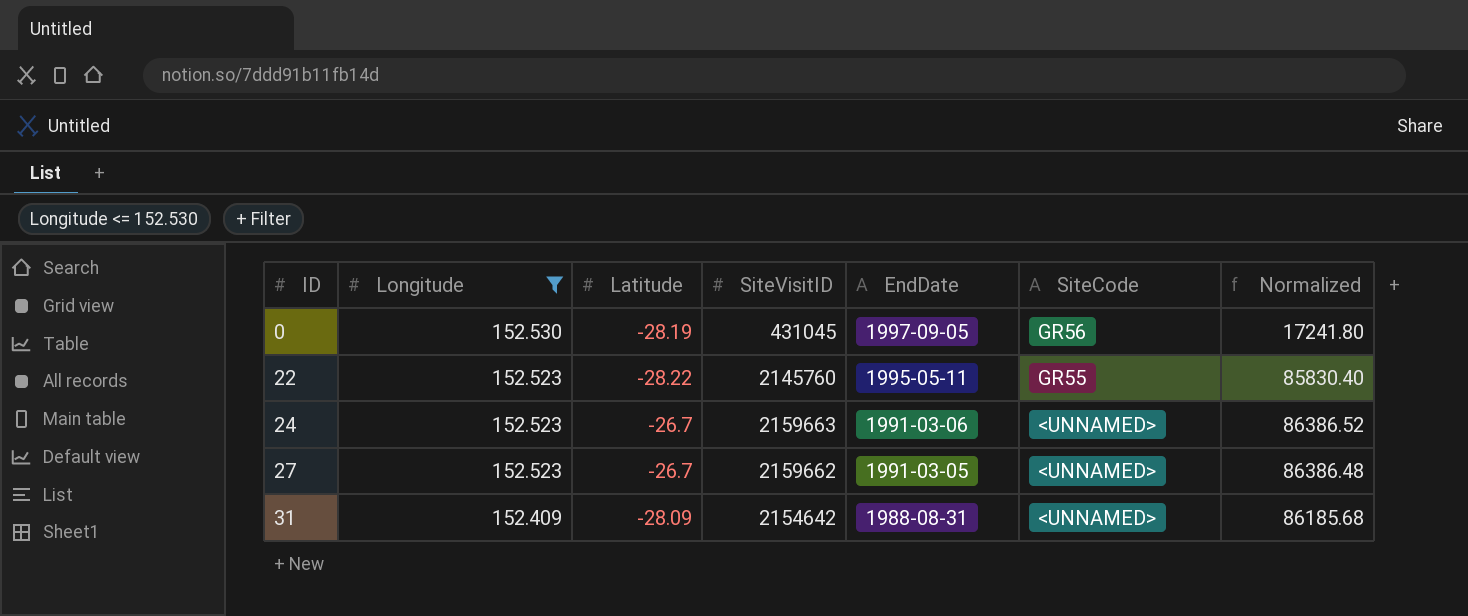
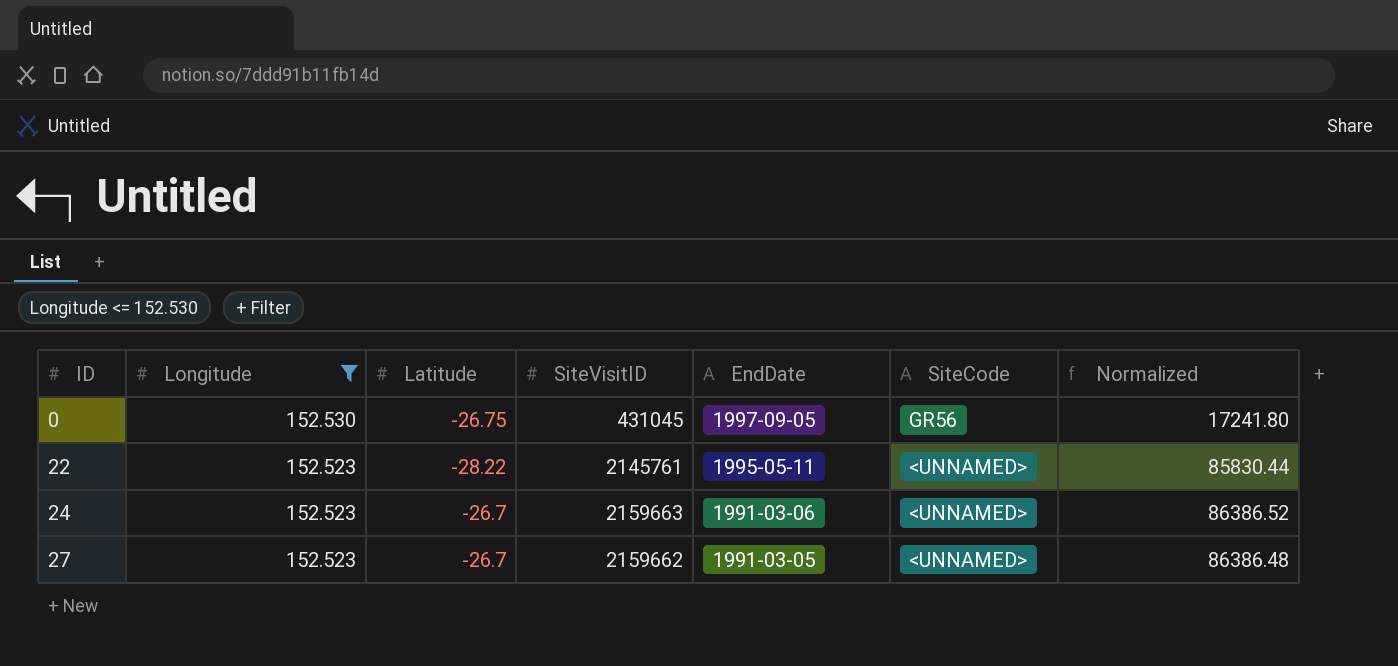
row 31: 152.409 | -28.09 | 2154642 | 1988-08-31 | <UNNAMED> | 86185.68 -> none
0 | Latitude: -28.19 -> -26.75
22 | SiteVisitID: 2145760 -> 2145761
22 | SiteCode: GR55 -> <UNNAMED>
22 | Normalized: 85830.40 -> 85830.44

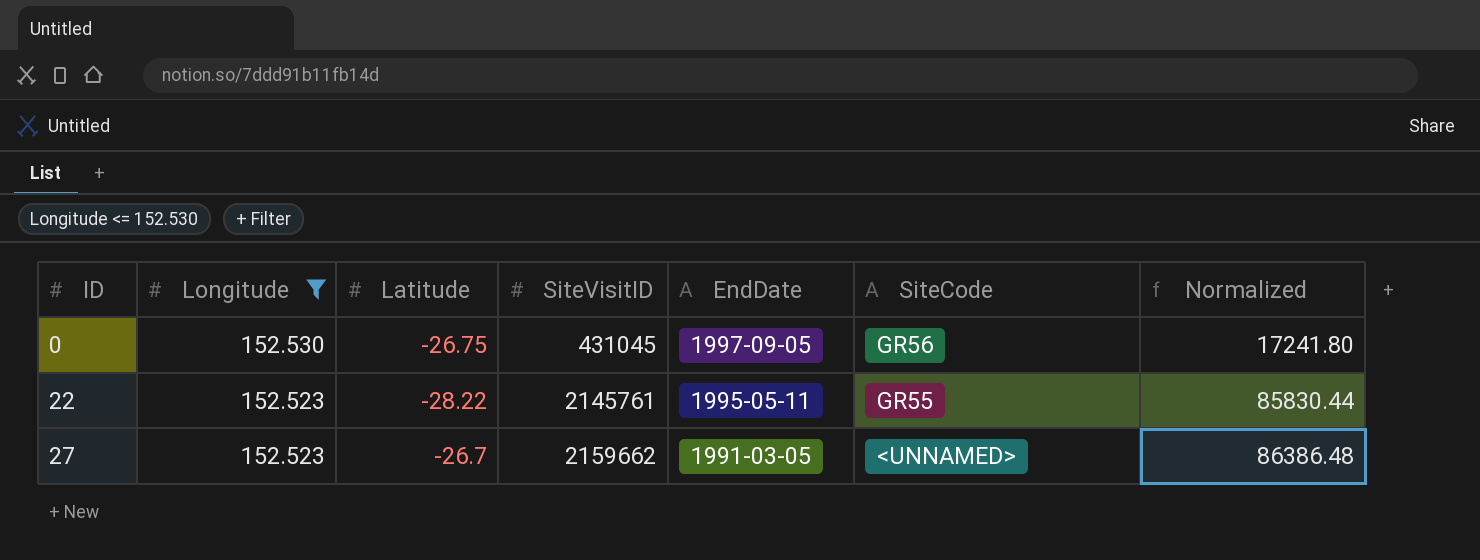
row 24: 152.523 | -26.7 | 2159663 | 1991-03-06 | <UNNAMED> | 86386.52 -> none
22 | SiteCode: <UNNAMED> -> GR55

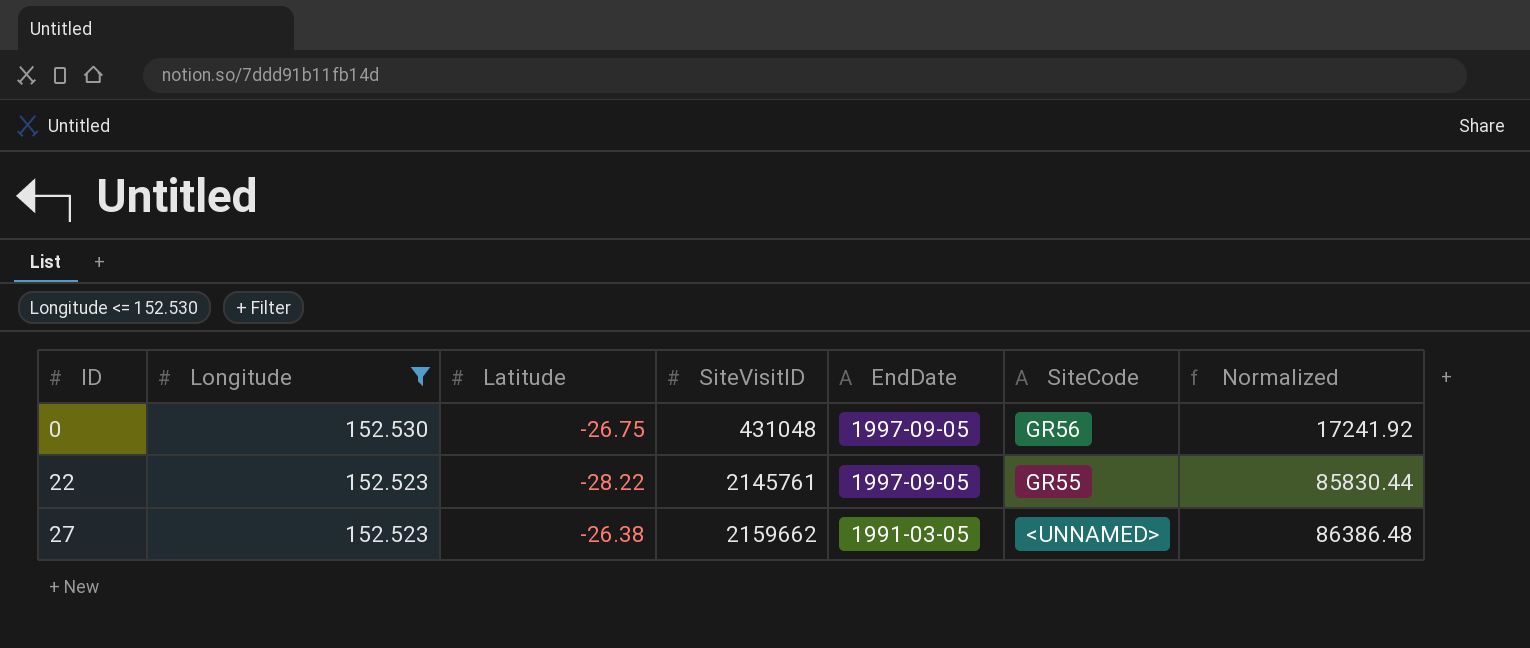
0 | SiteVisitID: 431045 -> 431048
0 | Normalized: 17241.80 -> 17241.92
22 | EndDate: 1995-05-11 -> 1997-09-05
27 | Latitude: -26.7 -> -26.38

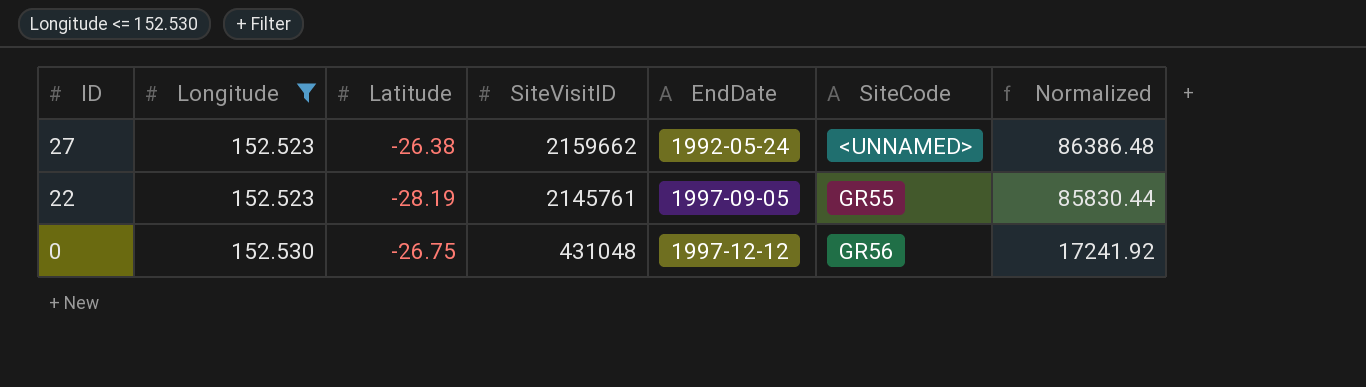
row order: ID ascending -> ID descending
27 | EndDate: 1991-03-05 -> 1992-05-24
22 | Latitude: -28.22 -> -28.19
0 | EndDate: 1997-09-05 -> 1997-12-12

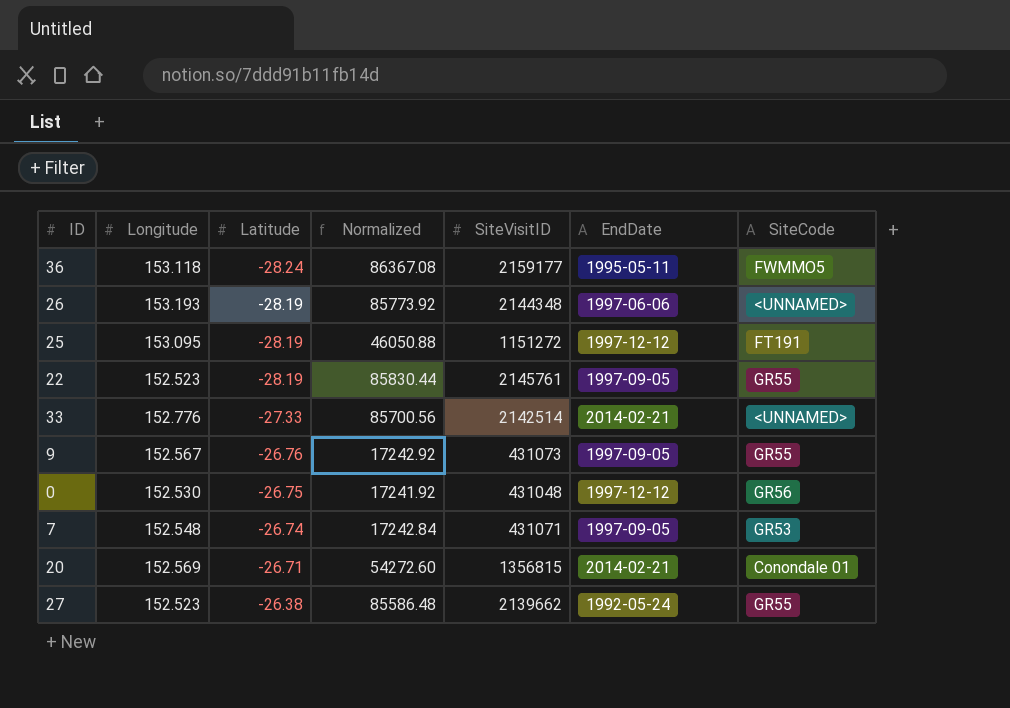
filter: Longitude <= 152.530 -> none
row order: ID descending -> Latitude ascending
column Normalized | position: 7 -> 4
27 | Normalized: 86386.48 -> 85586.48
27 | SiteVisitID: 2159662 -> 2139662
27 | SiteCode: <UNNAMED> -> GR55

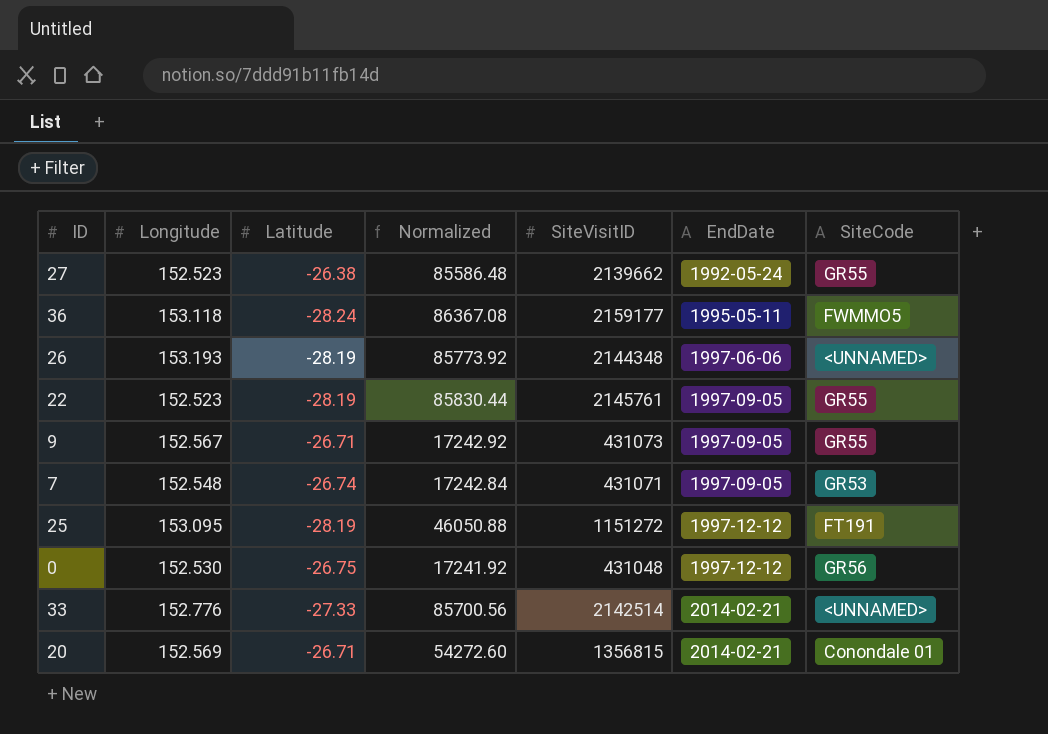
row order: Latitude ascending -> EndDate ascending
9 | Latitude: -26.76 -> -26.71

